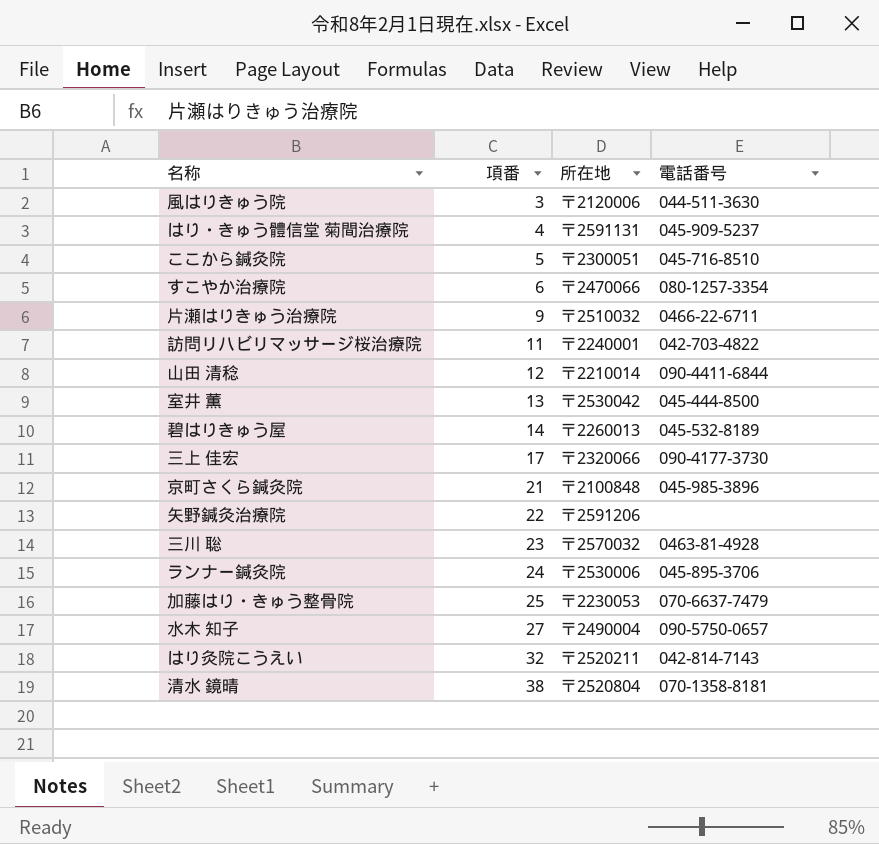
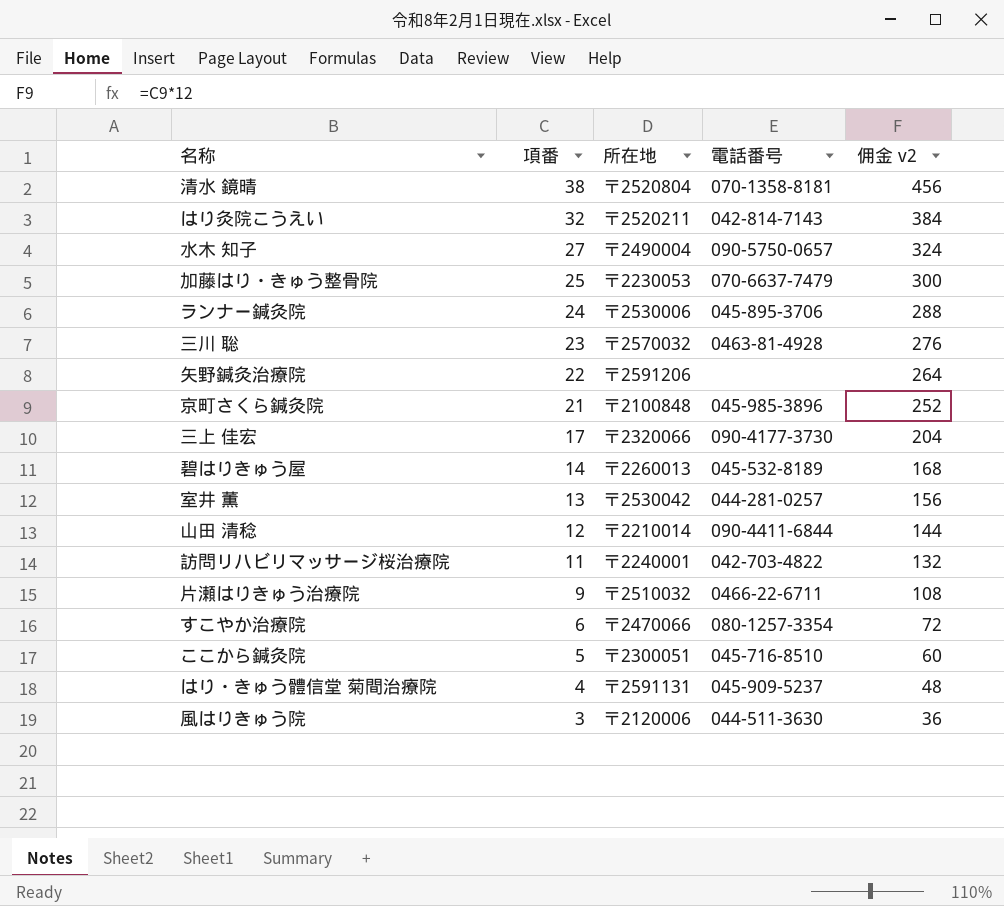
row order: 項番 ascending -> 項番 descending
column 佣金 v2 | formula: none -> [項番] * 12
室井 薫 | 電話番号: 045-444-8500 -> 044-281-0257

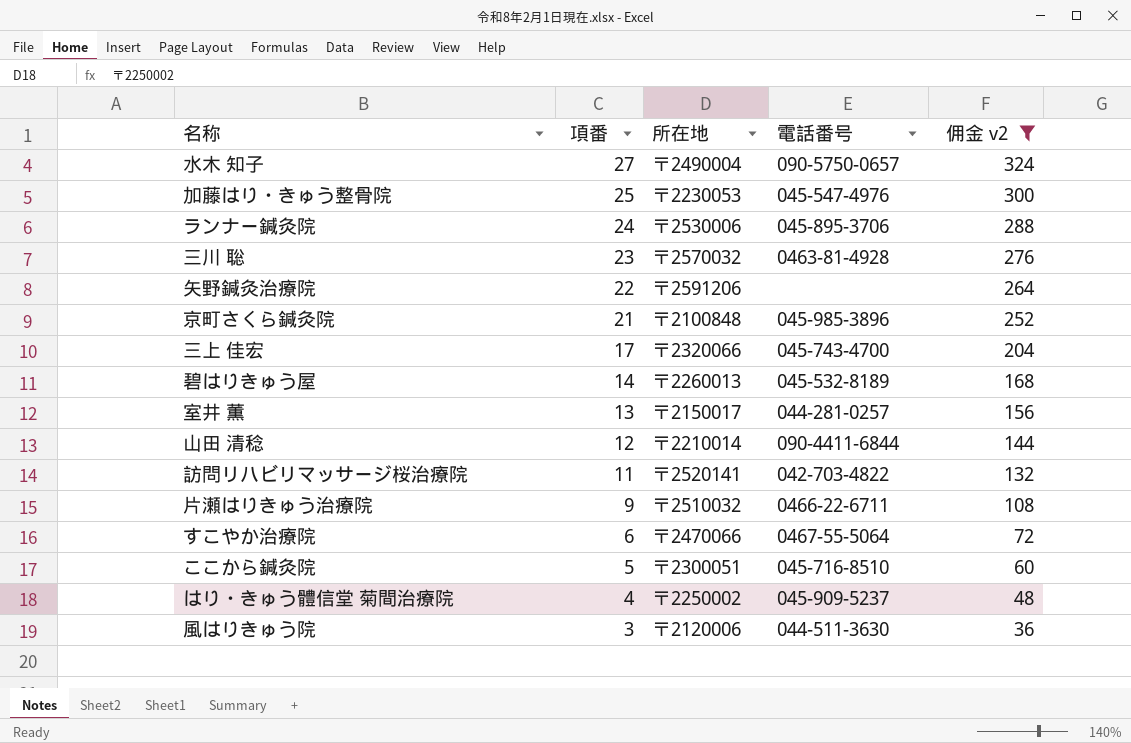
filter: none -> 佣金 v2 <= 324
加藤はり・きゅう整骨院 | 電話番号: 070-6637-7479 -> 045-547-4976
三上 佳宏 | 電話番号: 090-4177-3730 -> 045-743-4700
室井 薫 | 所在地: 〒2530042 -> 〒2150017
訪問リハビリマッサージ桜治療院 | 所在地: 〒2240001 -> 〒2520141
すこやか治療院 | 電話番号: 080-1257-3354 -> 0467-55-5064
はり・きゅう體信堂 菊間治療院 | 所在地: 〒2591131 -> 〒2250002

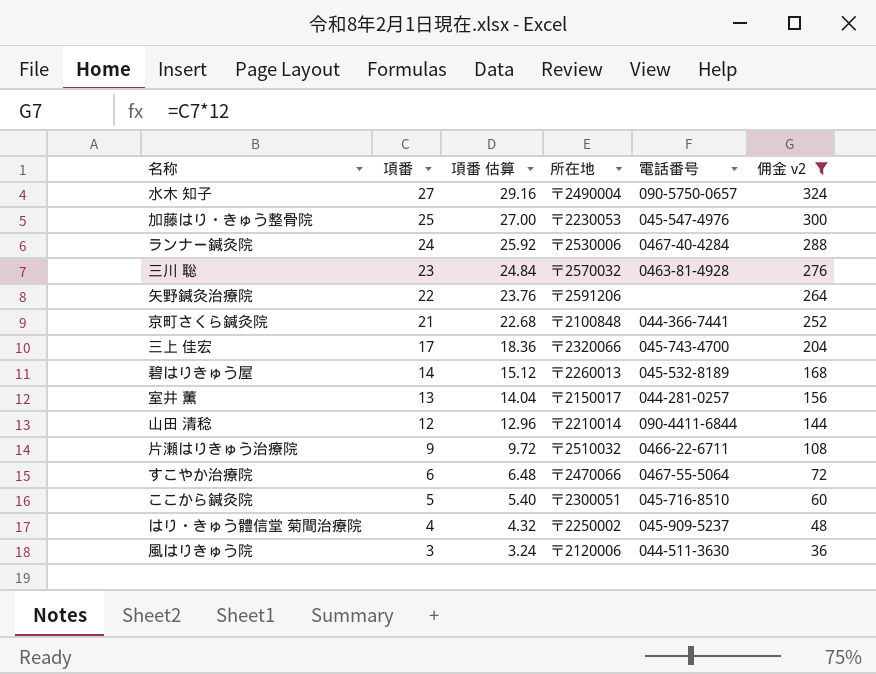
column 項番 估算 | formula: none -> [項番] * 1.08
row 訪問リハビリマッサージ桜治療院: 11 | 〒2520141 | 042-703-4822 | 132 -> none
ランナー鍼灸院 | 電話番号: 045-895-3706 -> 0467-40-4284
京町さくら鍼灸院 | 電話番号: 045-985-3896 -> 044-366-7441

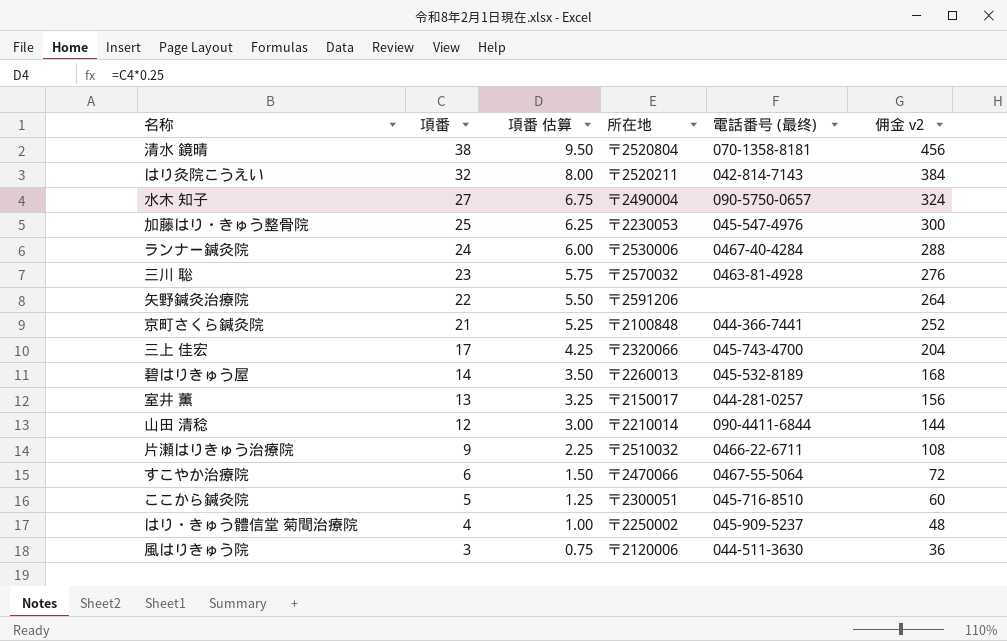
filter: 佣金 v2 <= 324 -> none
column 項番 估算 | formula: [項番] * 1.08 -> [項番] * 0.25
column name: 電話番号 -> 電話番号 (最终)

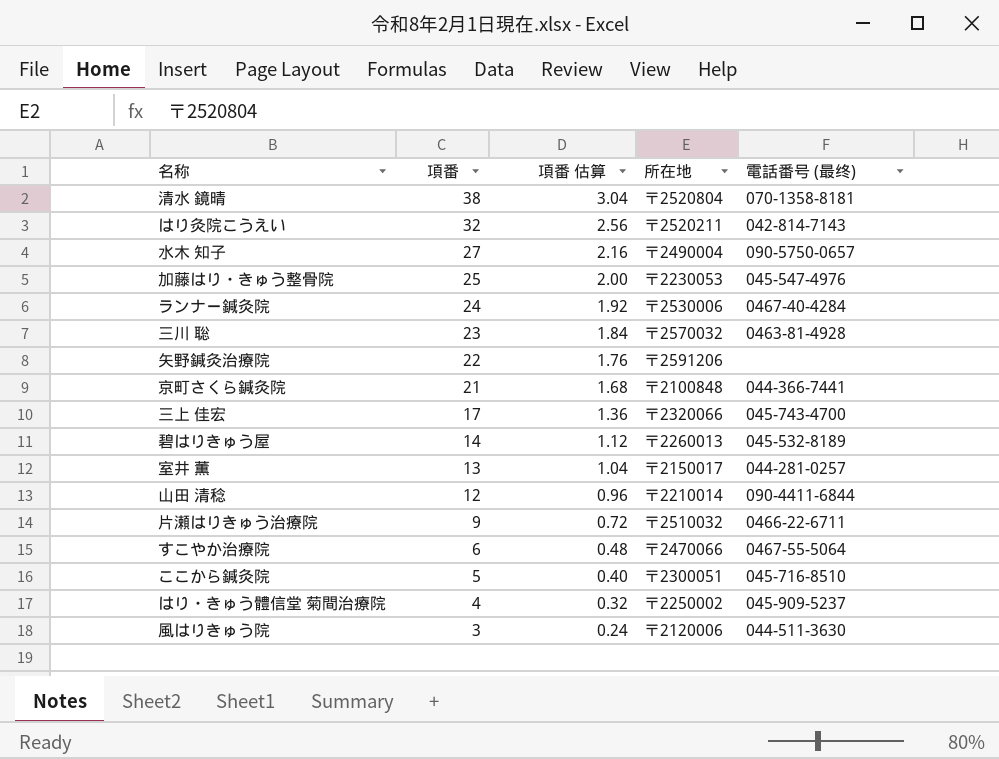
column 佣金 v2 | formula: [項番] * 12 -> none
column 項番 估算 | formula: [項番] * 0.25 -> [項番] * 0.08

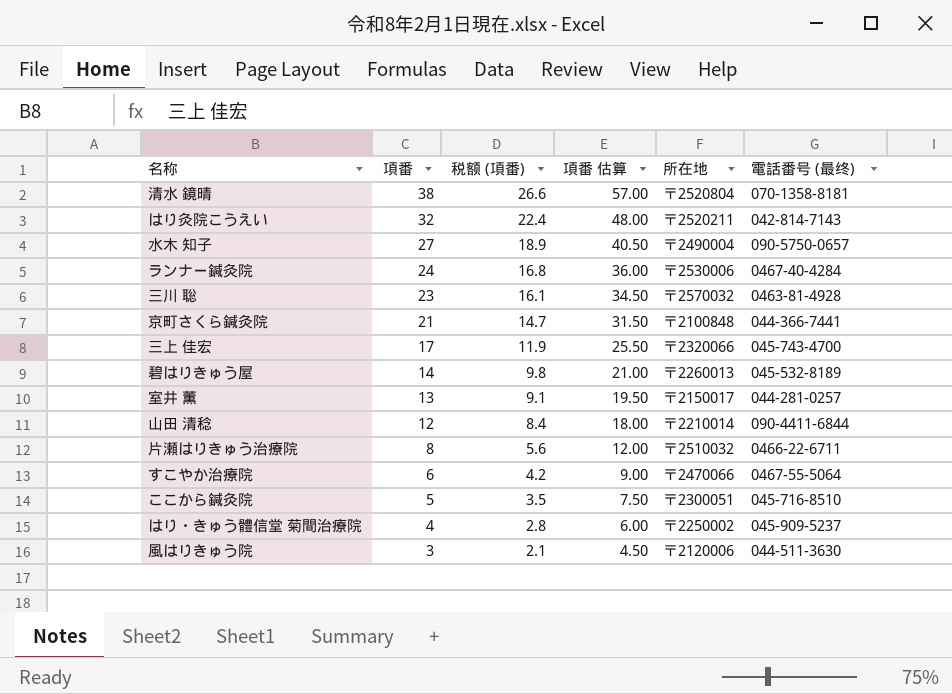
column 税额 (項番) | formula: none -> [項番] * 0.7
column 項番 估算 | formula: [項番] * 0.08 -> [項番] * 1.5
row 加藤はり・きゅう整骨院: 25 | 2.00 | 〒2230053 | 045-547-4976 -> none
row 矢野鍼灸治療院: 22 | 1.76 | 〒2591206 | none -> none
片瀬はりきゅう治療院 | 項番: 9 -> 8

